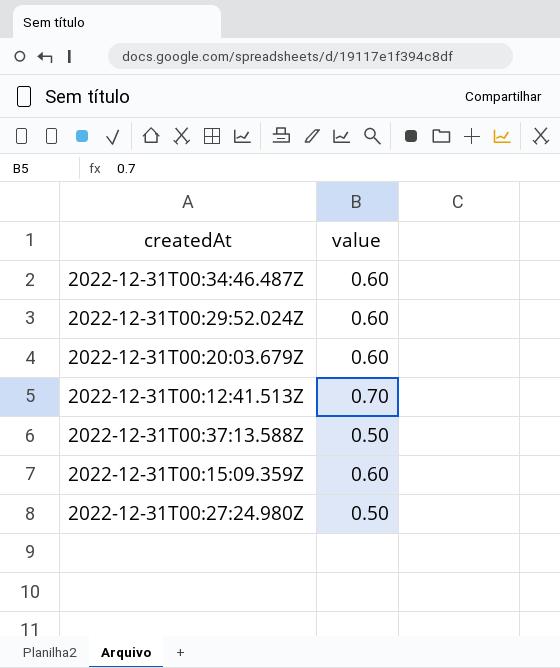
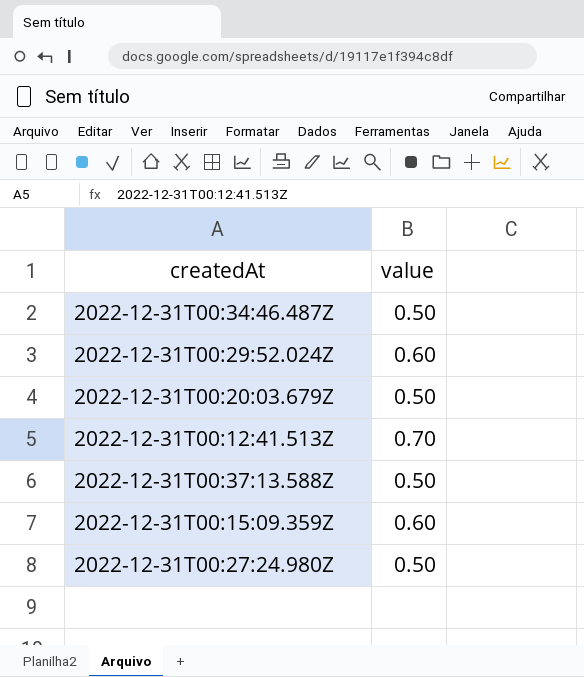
2022-12-31T00:34:46.487Z | value: 0.60 -> 0.50
2022-12-31T00:20:03.679Z | value: 0.60 -> 0.50

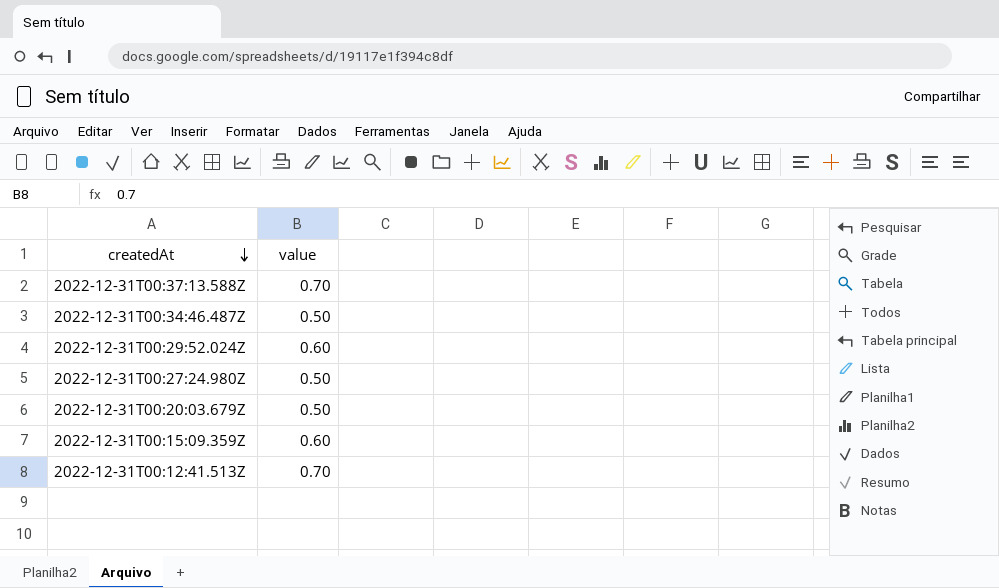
row order: none -> createdAt descending
2022-12-31T00:37:13.588Z | value: 0.50 -> 0.70

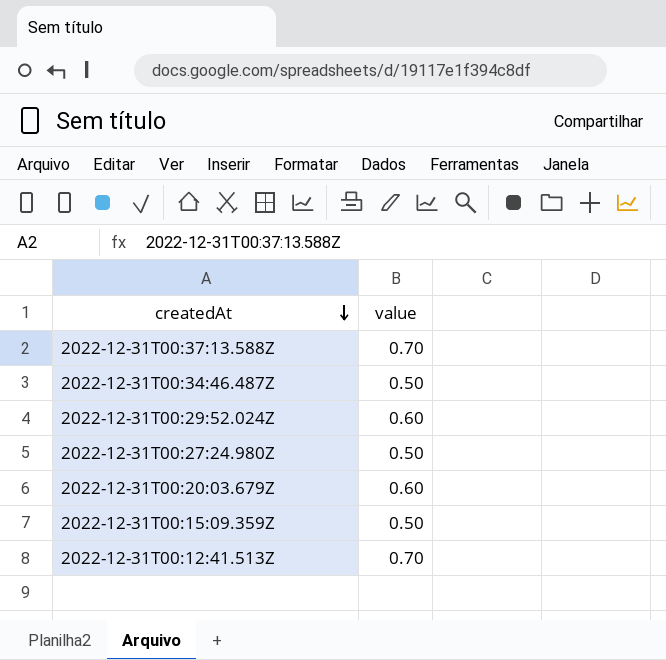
2022-12-31T00:20:03.679Z | value: 0.50 -> 0.60
2022-12-31T00:15:09.359Z | value: 0.60 -> 0.50

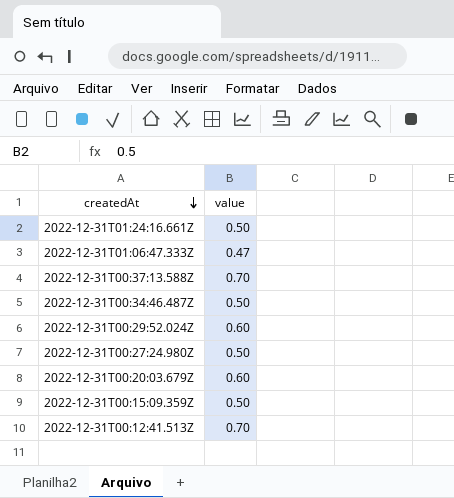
row 2022-12-31T01:24:16.661Z: none -> 0.50
row 2022-12-31T01:06:47.333Z: none -> 0.47

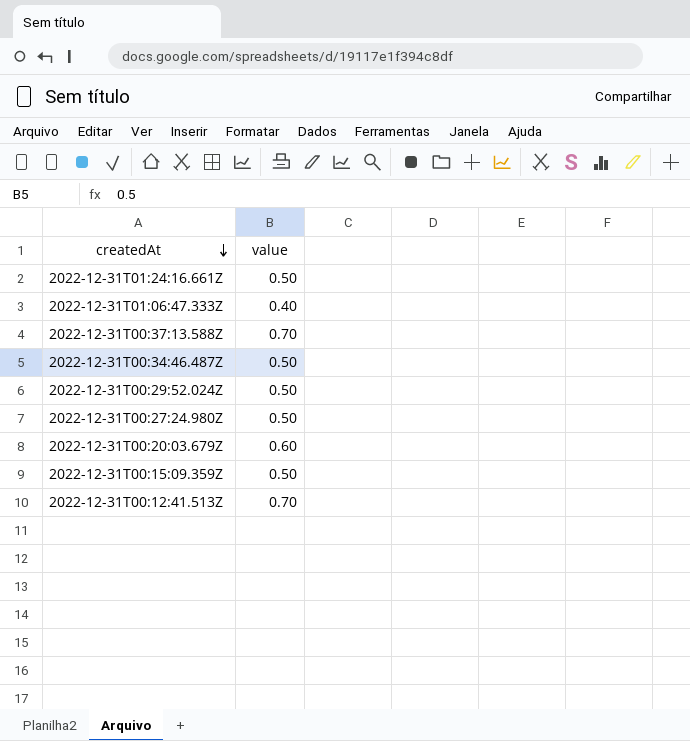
2022-12-31T01:06:47.333Z | value: 0.47 -> 0.40
2022-12-31T00:29:52.024Z | value: 0.60 -> 0.50

